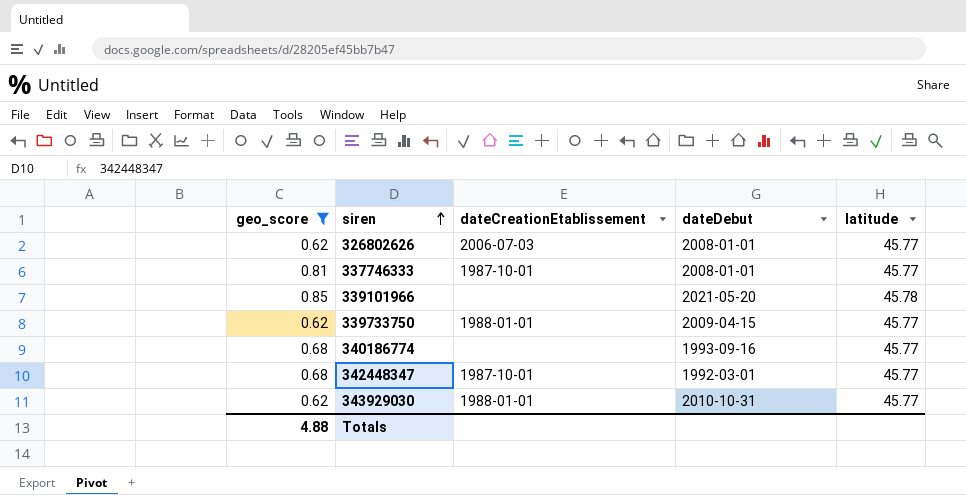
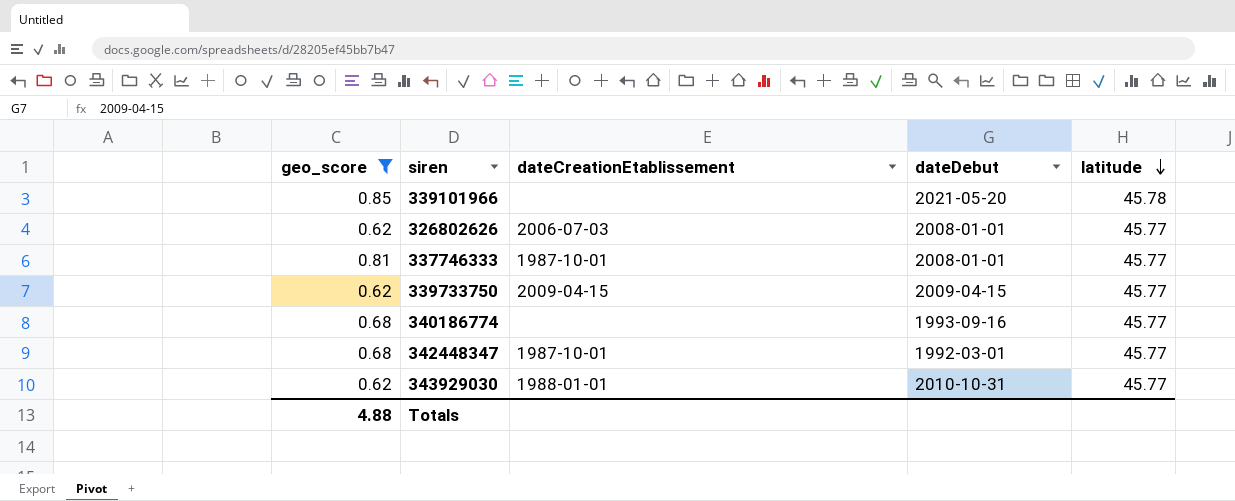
row order: siren ascending -> latitude descending
339733750 | dateCreationEtablissement: 1988-01-01 -> 2009-04-15

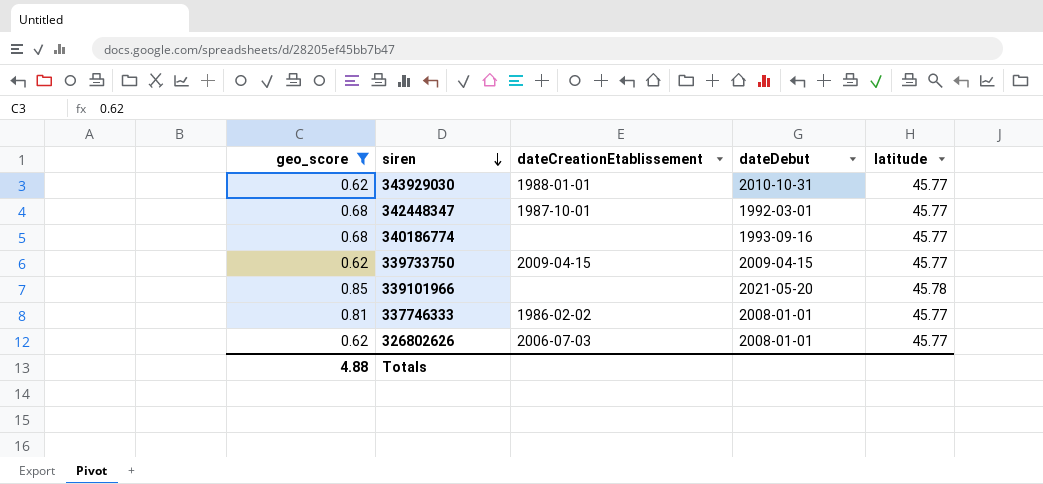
row order: latitude descending -> siren descending
337746333 | dateCreationEtablissement: 1987-10-01 -> 1986-02-02

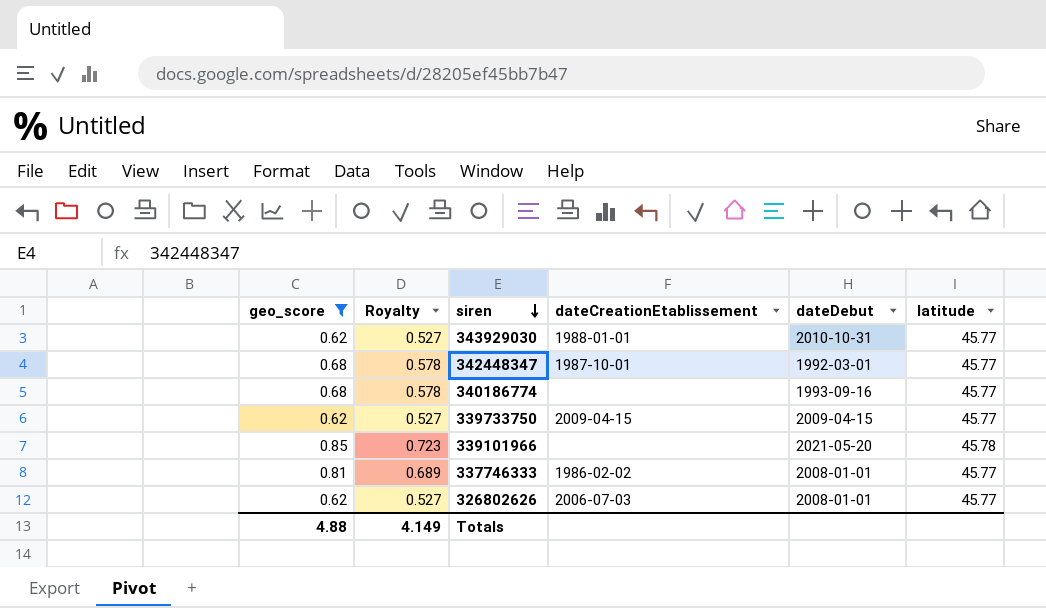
column Royalty | formula: none -> [geo_score] * 0.85

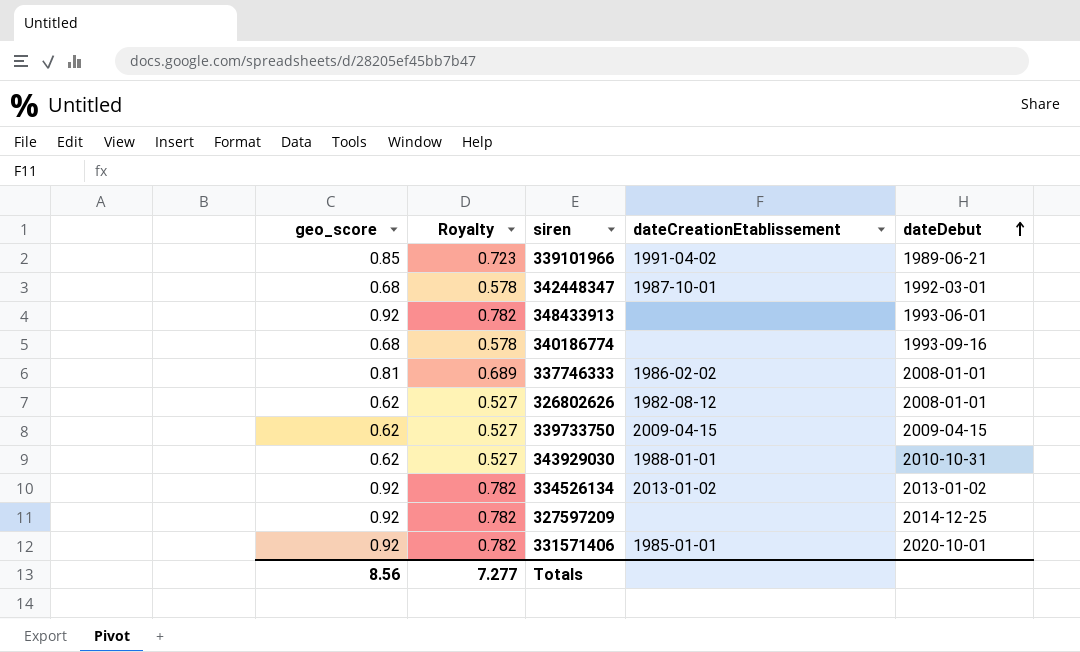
filter: geo_score != 0.92 -> none
row order: siren descending -> dateDebut ascending
column latitude | position: 6 -> none
339101966 | dateCreationEtablissement: none -> 1991-04-02
339101966 | dateDebut: 2021-05-20 -> 1989-06-21
326802626 | dateCreationEtablissement: 2006-07-03 -> 1982-08-12
Totals | geo_score: 4.88 -> 8.56
Totals | Royalty: 4.149 -> 7.277

